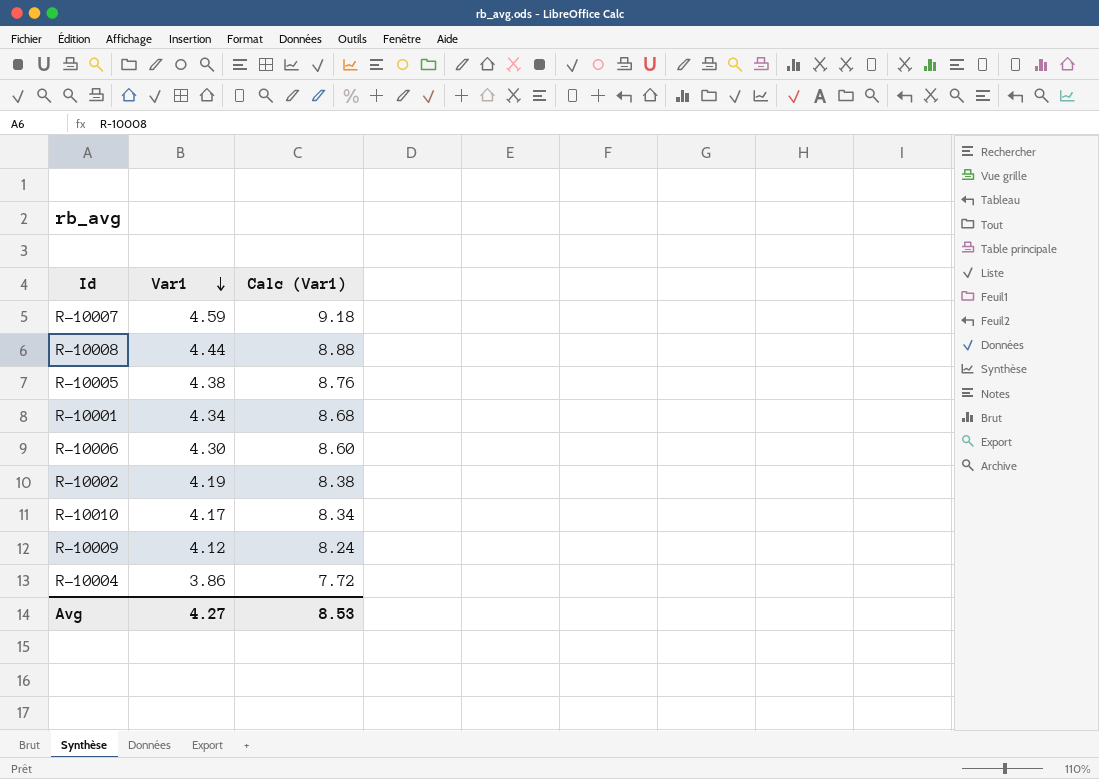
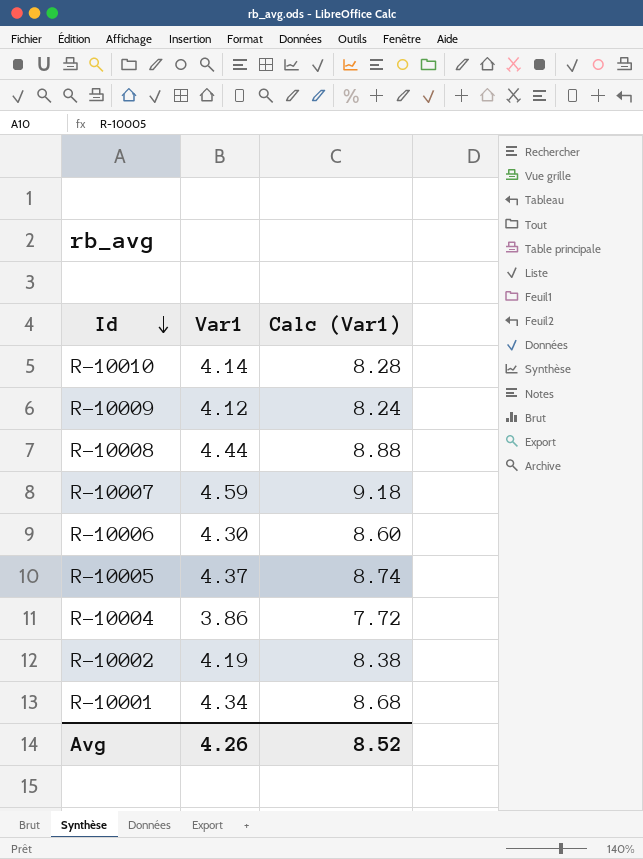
row order: Var1 descending -> Id descending
R-10010 | Var1: 4.17 -> 4.14
R-10010 | Calc (Var1): 8.34 -> 8.28
R-10005 | Var1: 4.38 -> 4.37
R-10005 | Calc (Var1): 8.76 -> 8.74
Avg | Var1: 4.27 -> 4.26
Avg | Calc (Var1): 8.53 -> 8.52

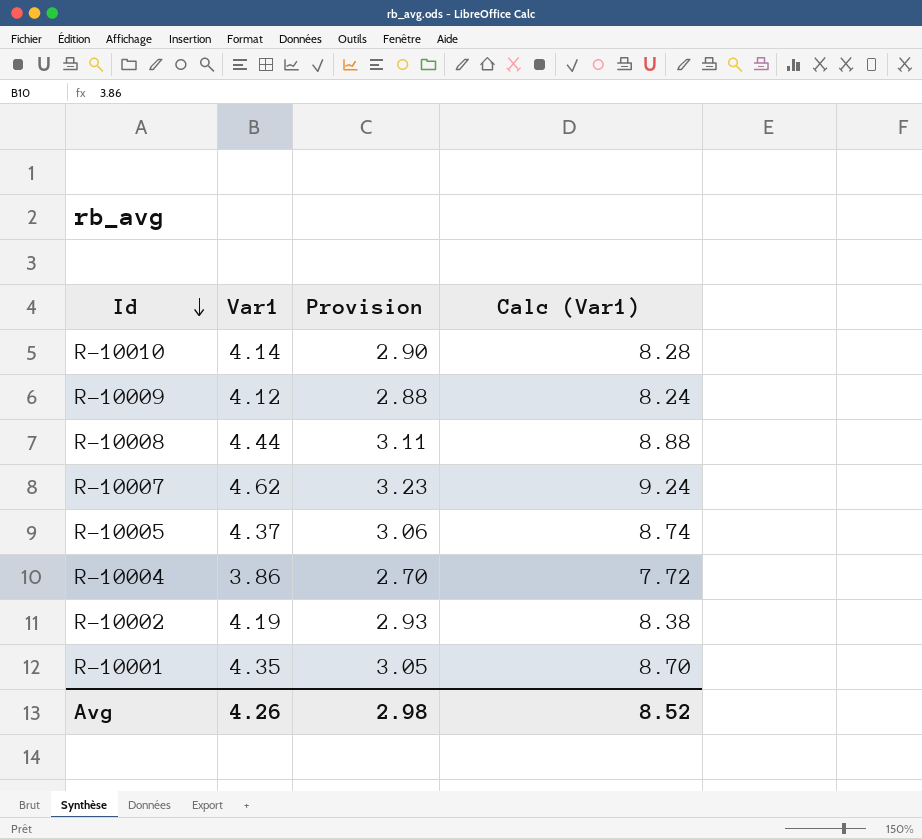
column Provision | formula: none -> [Var1] * 0.7
row R-10006: 4.30 | 8.60 -> none
R-10007 | Var1: 4.59 -> 4.62
R-10007 | Calc (Var1): 9.18 -> 9.24
R-10001 | Var1: 4.34 -> 4.35
R-10001 | Calc (Var1): 8.68 -> 8.70

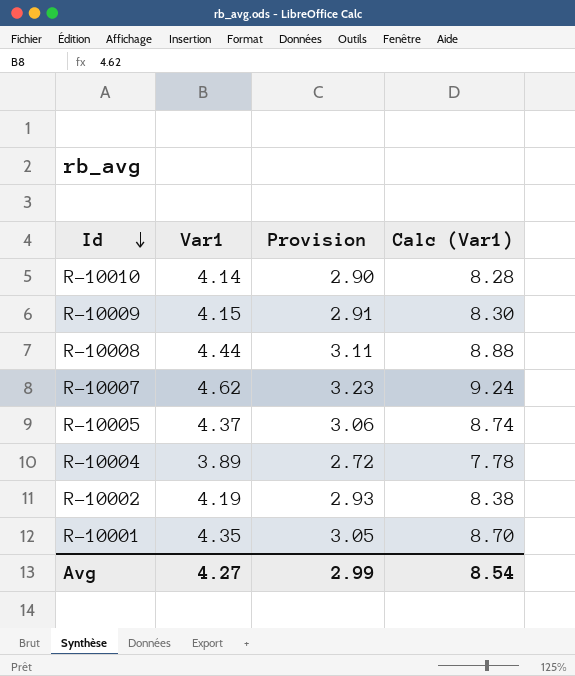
R-10009 | Var1: 4.12 -> 4.15
R-10009 | Provision: 2.88 -> 2.91
R-10009 | Calc (Var1): 8.24 -> 8.30
R-10004 | Var1: 3.86 -> 3.89
R-10004 | Provision: 2.70 -> 2.72
R-10004 | Calc (Var1): 7.72 -> 7.78
Avg | Var1: 4.26 -> 4.27
Avg | Provision: 2.98 -> 2.99
Avg | Calc (Var1): 8.52 -> 8.54

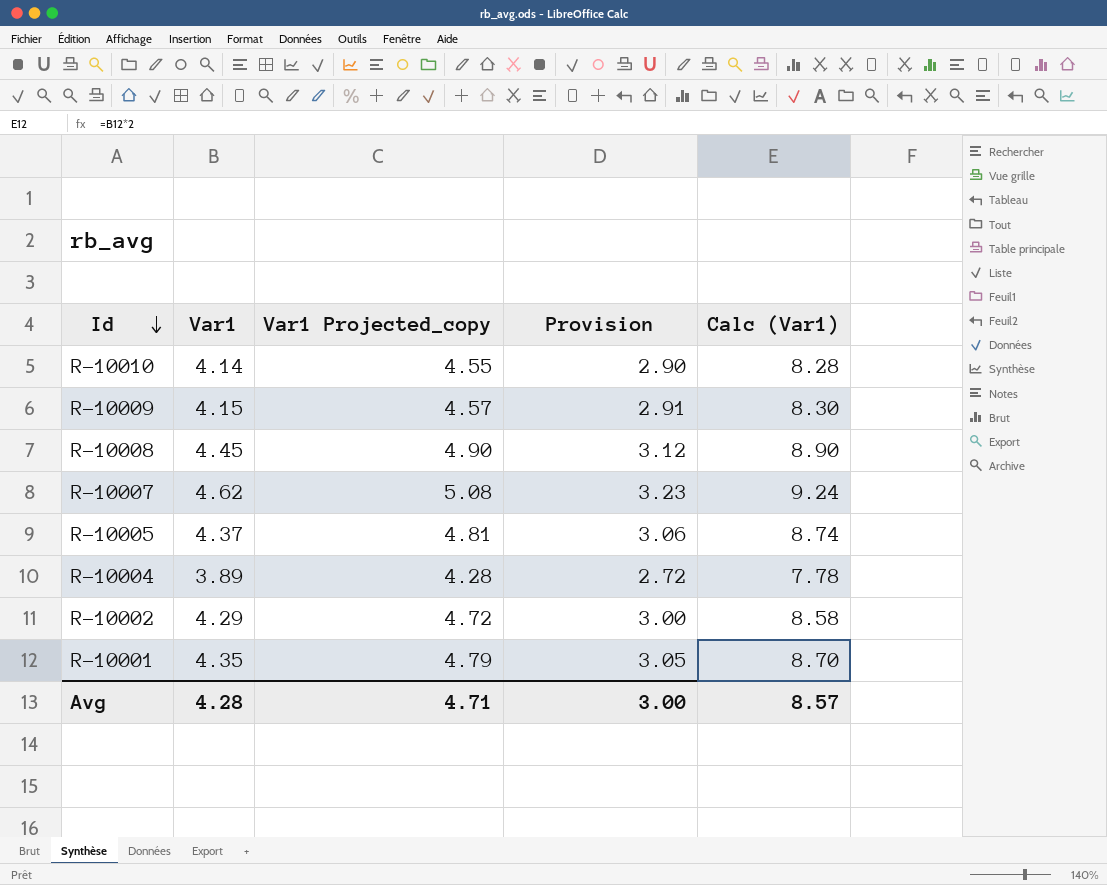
column Var1 Projected_copy | formula: none -> [Var1] * 1.1
R-10008 | Var1: 4.44 -> 4.45
R-10008 | Provision: 3.11 -> 3.12
R-10008 | Calc (Var1): 8.88 -> 8.90
R-10002 | Var1: 4.19 -> 4.29
R-10002 | Provision: 2.93 -> 3.00
R-10002 | Calc (Var1): 8.38 -> 8.58
Avg | Var1: 4.27 -> 4.28
Avg | Provision: 2.99 -> 3.00
Avg | Calc (Var1): 8.54 -> 8.57

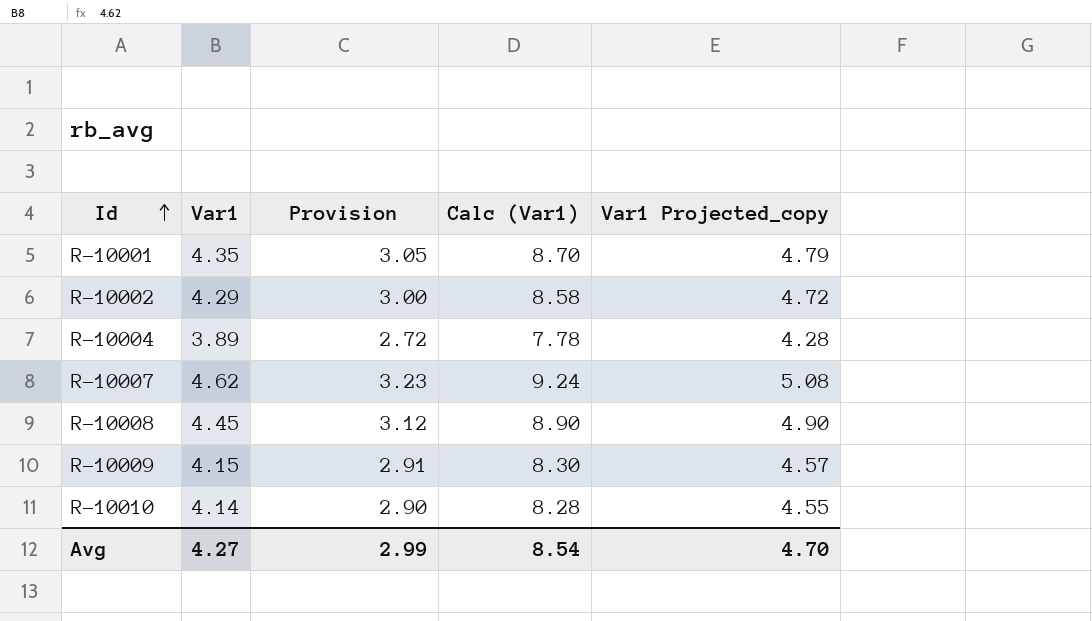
row order: Id descending -> Id ascending
column Var1 Projected_copy | position: 3 -> 5
row R-10005: 4.37 | 4.81 | 3.06 | 8.74 -> none
Avg | Var1: 4.28 -> 4.27
Avg | Provision: 3.00 -> 2.99
Avg | Calc (Var1): 8.57 -> 8.54
Avg | Var1 Projected_copy: 4.71 -> 4.70

